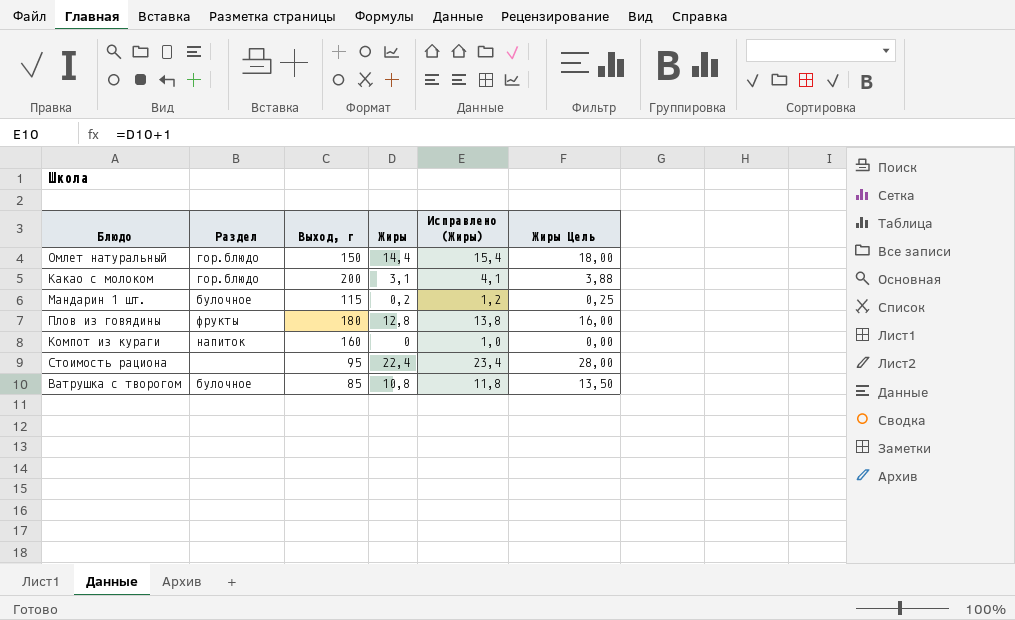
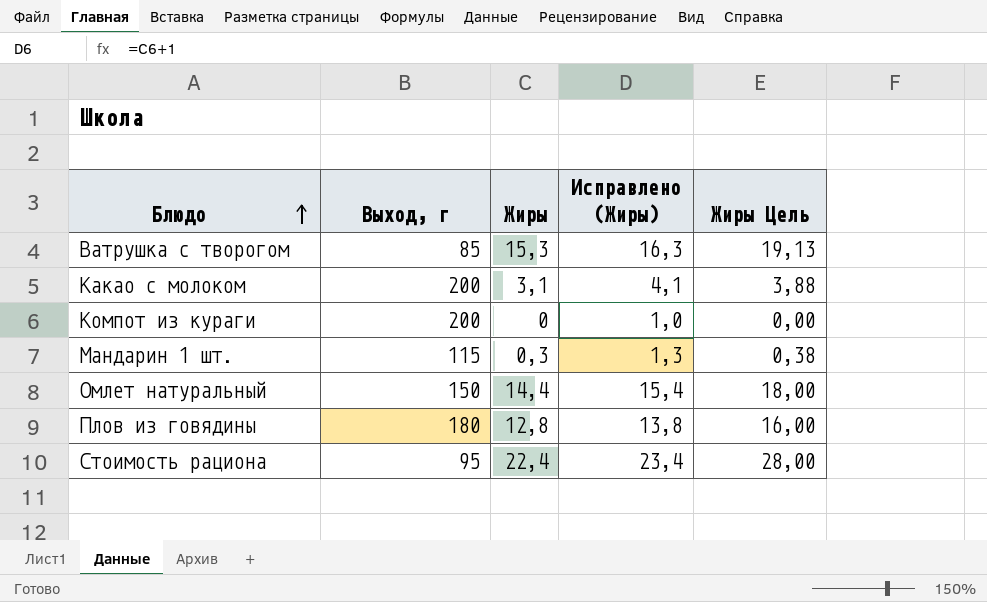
row order: none -> Блюдо ascending
column Раздел | position: 2 -> none
Ватрушка с творогом | Жиры: 10,8 -> 15,3
Ватрушка с творогом | Исправлено (Жиры): 11,8 -> 16,3
Ватрушка с творогом | Жиры Цель: 13,50 -> 19,13
Компот из кураги | Выход, г: 160 -> 200
Мандарин 1 шт. | Жиры: 0,2 -> 0,3
Мандарин 1 шт. | Исправлено (Жиры): 1,2 -> 1,3
Мандарин 1 шт. | Жиры Цель: 0,25 -> 0,38

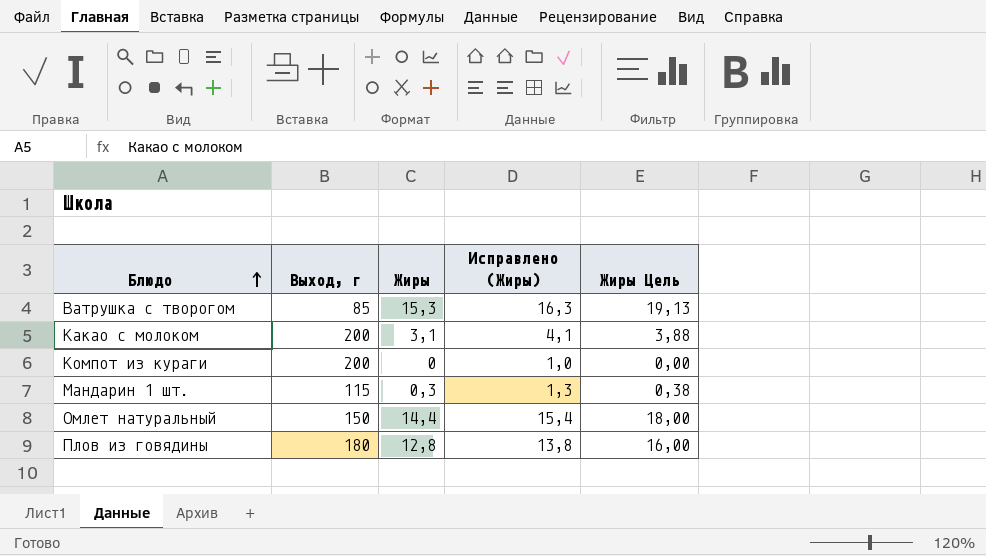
row Стоимость рациона: 95 | 22,4 | 23,4 | 28,00 -> none

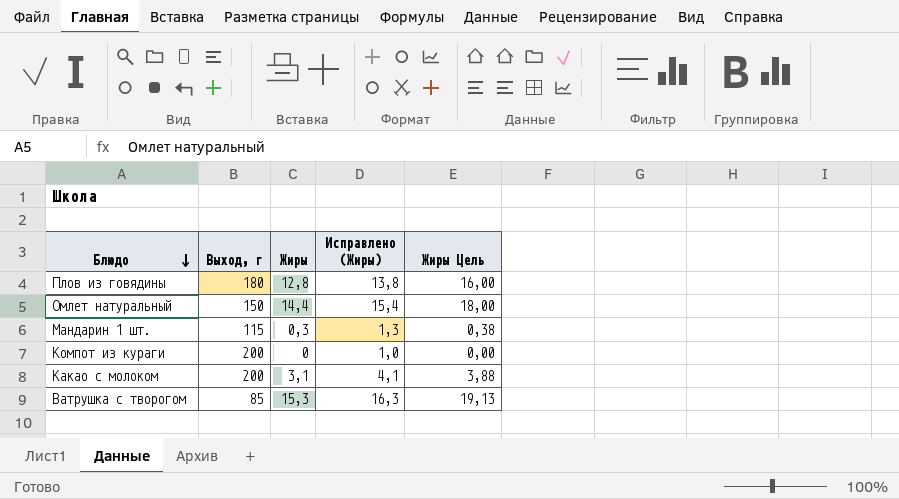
row order: Блюдо ascending -> Блюдо descending

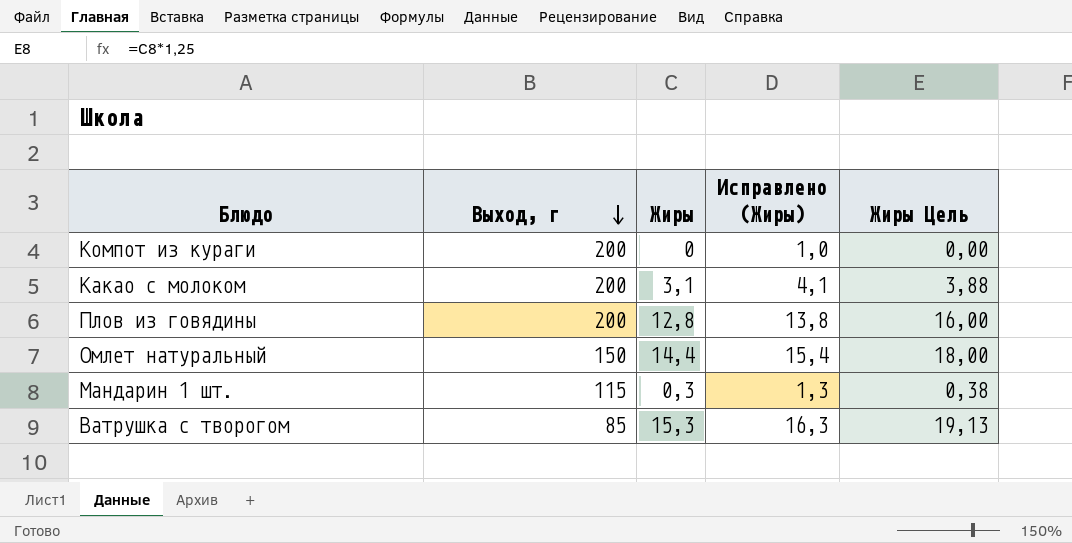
row order: Блюдо descending -> Выход, г descending
Плов из говядины | Выход, г: 180 -> 200

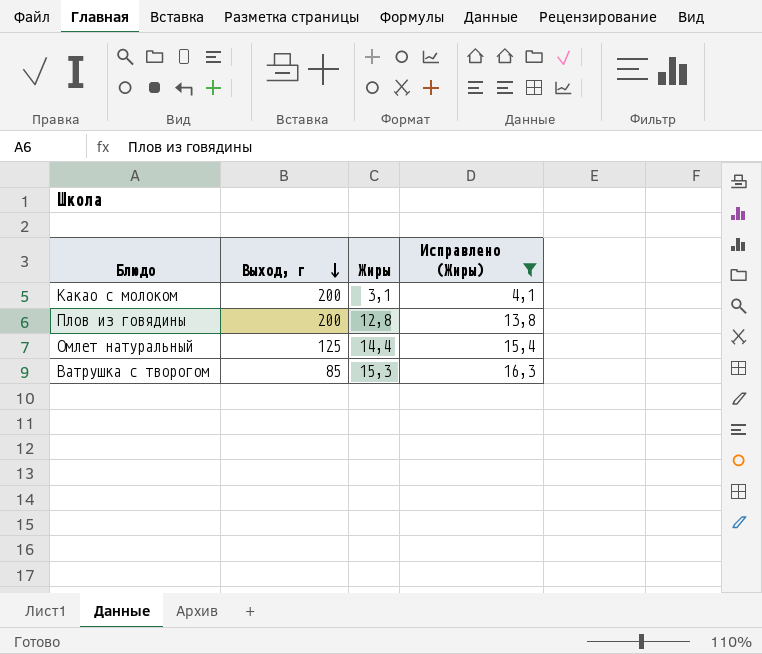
filter: none -> Исправлено (Жиры) >= 4,1
column Жиры Цель | formula: [Жиры] * 1,25 -> none
Омлет натуральный | Выход, г: 150 -> 125

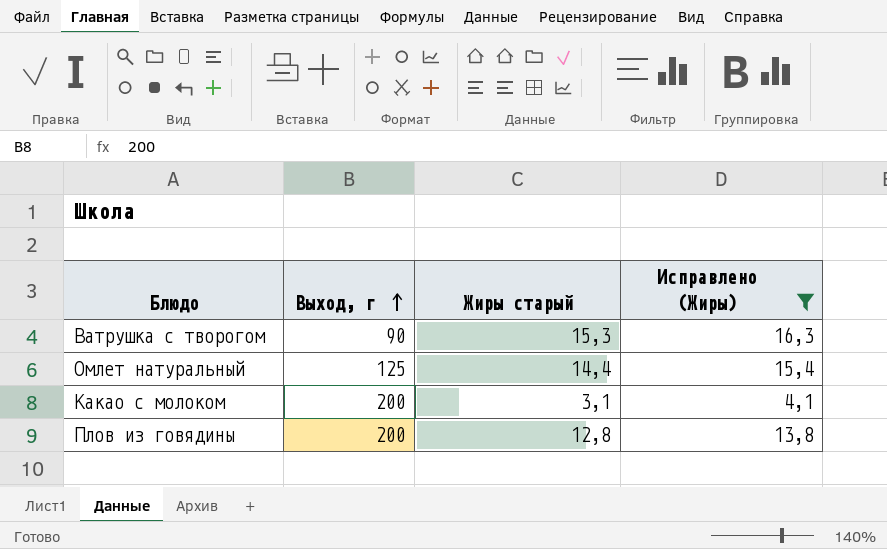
row order: Выход, г descending -> Выход, г ascending
column name: Жиры -> Жиры старый
Ватрушка с творогом | Выход, г: 85 -> 90

